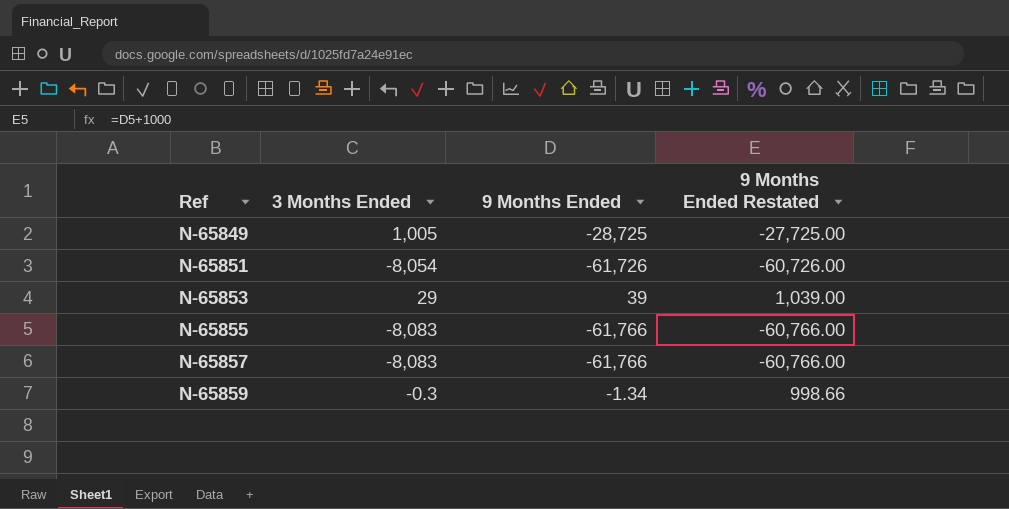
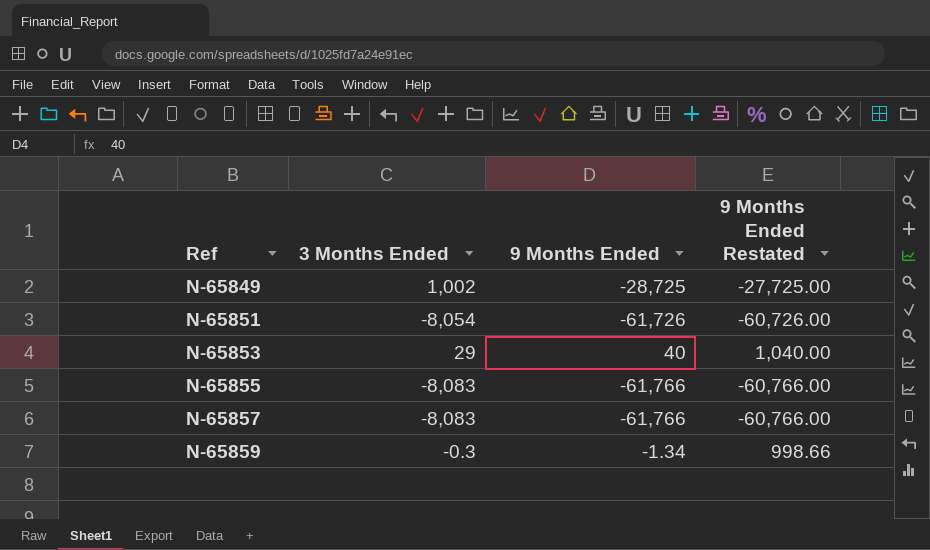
N-65849 | 3 Months Ended: 1,005 -> 1,002
N-65853 | 9 Months Ended: 39 -> 40
N-65853 | 9 Months Ended Restated: 1,039.00 -> 1,040.00

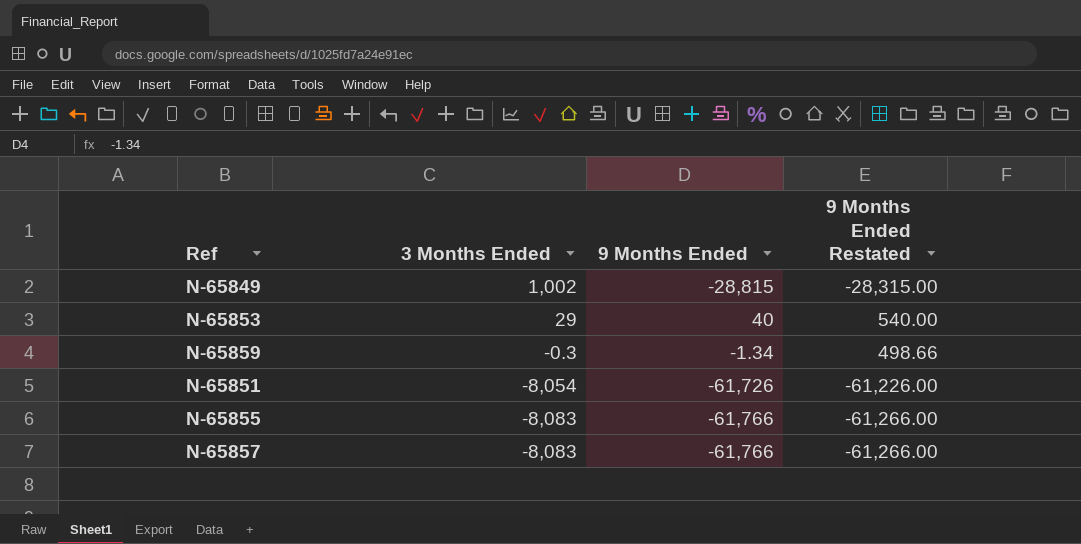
row order: Ref ascending -> 3 Months Ended descending
column 9 Months Ended Restated | formula: [9 Months Ended] + 1000 -> [9 Months Ended] + 500
N-65849 | 9 Months Ended: -28,725 -> -28,815

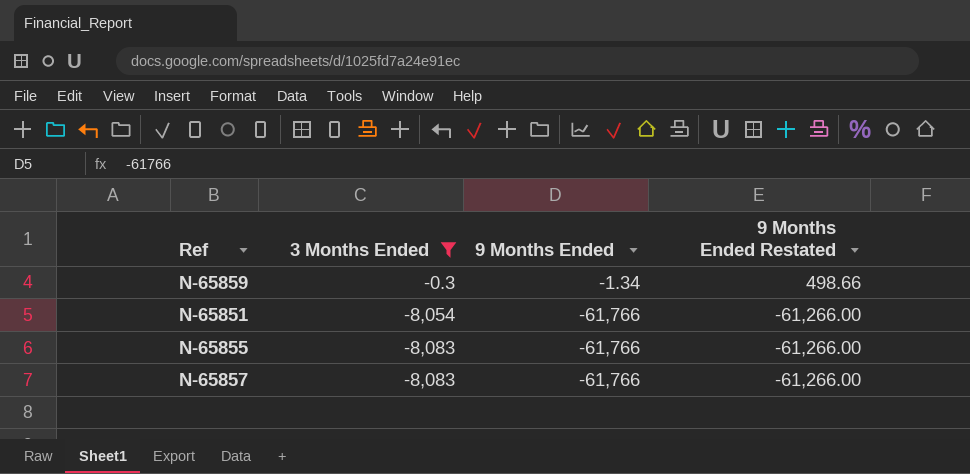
filter: none -> 3 Months Ended <= -0.3
N-65851 | 9 Months Ended: -61,726 -> -61,766
N-65851 | 9 Months Ended Restated: -61,226.00 -> -61,266.00

